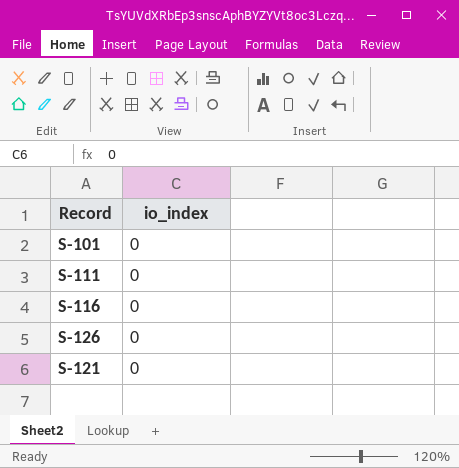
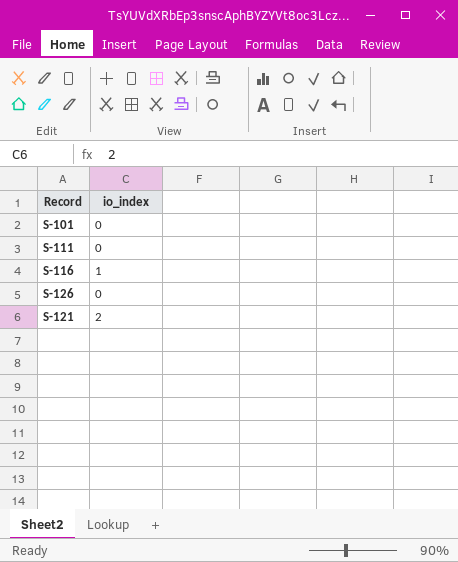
S-116 | io_index: 0 -> 1
S-121 | io_index: 0 -> 2

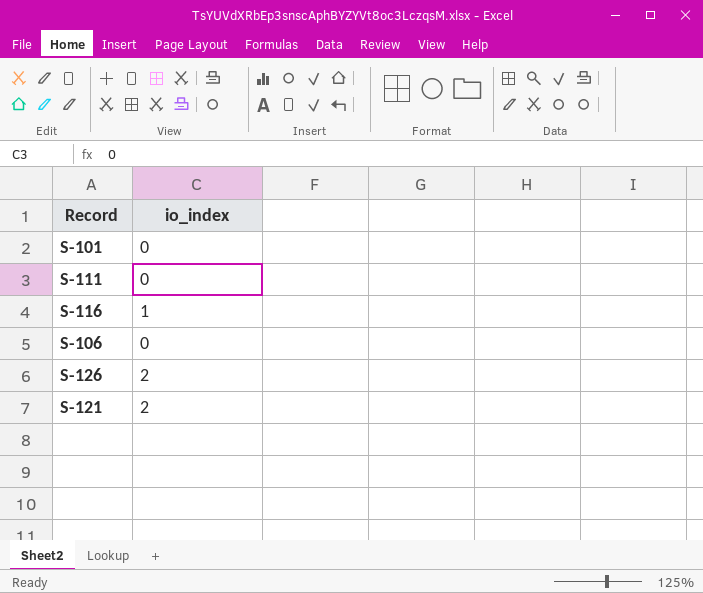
row S-106: none -> 0
S-126 | io_index: 0 -> 2

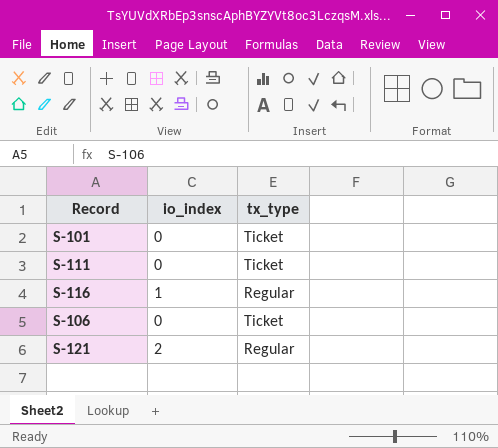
column tx_type | position: none -> 3
row S-126: 2 -> none

